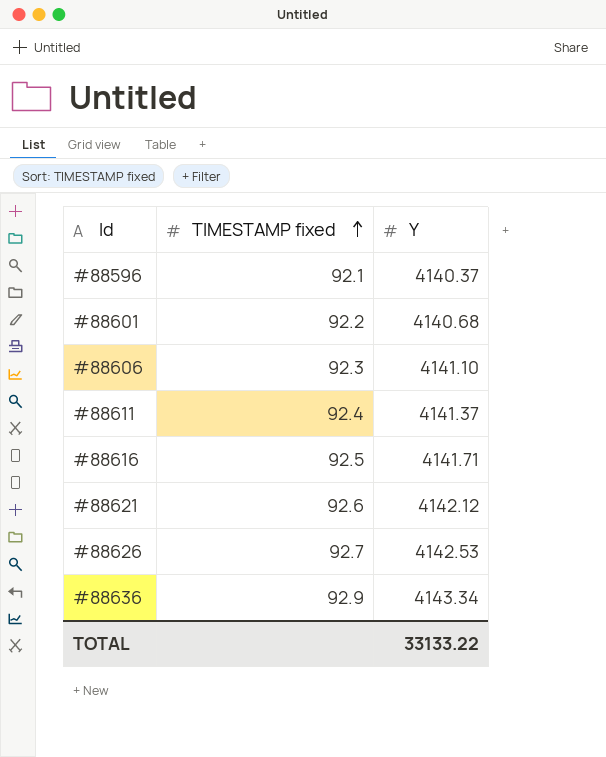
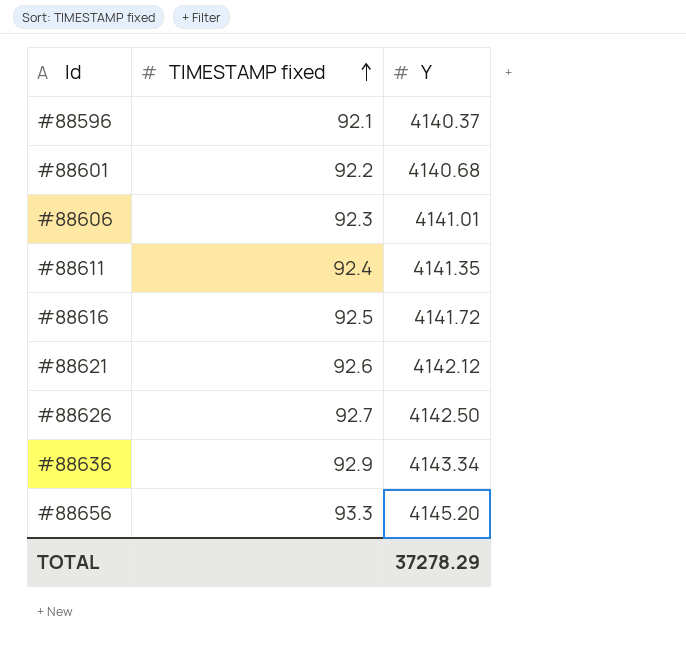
#88606 | Y: 4141.10 -> 4141.01
#88611 | Y: 4141.37 -> 4141.35
#88616 | Y: 4141.71 -> 4141.72
#88626 | Y: 4142.53 -> 4142.50
row #88656: none -> 93.3 | 4145.20
TOTAL | Y: 33133.22 -> 37278.29

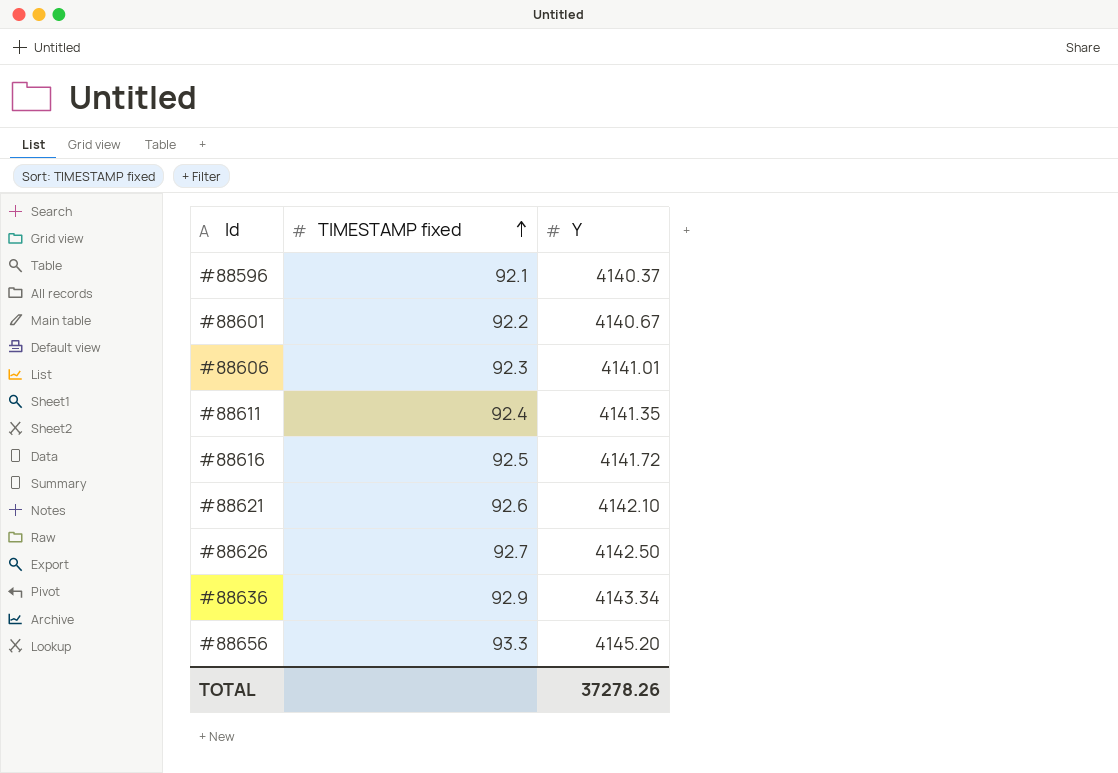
#88601 | Y: 4140.68 -> 4140.67
#88621 | Y: 4142.12 -> 4142.10
TOTAL | Y: 37278.29 -> 37278.26

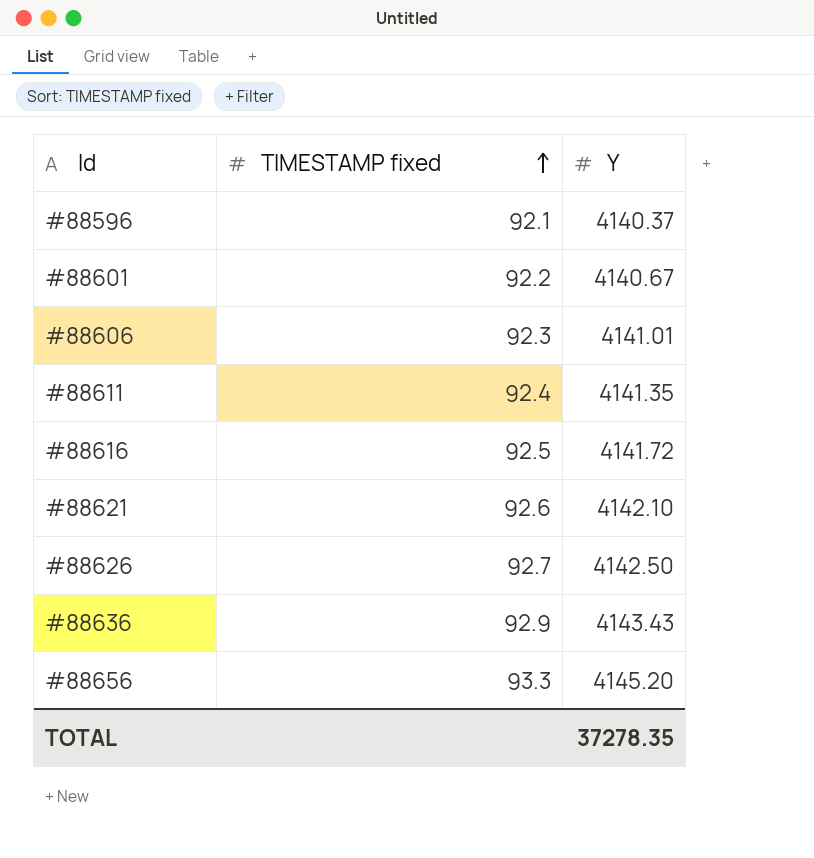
#88636 | Y: 4143.34 -> 4143.43
TOTAL | Y: 37278.26 -> 37278.35

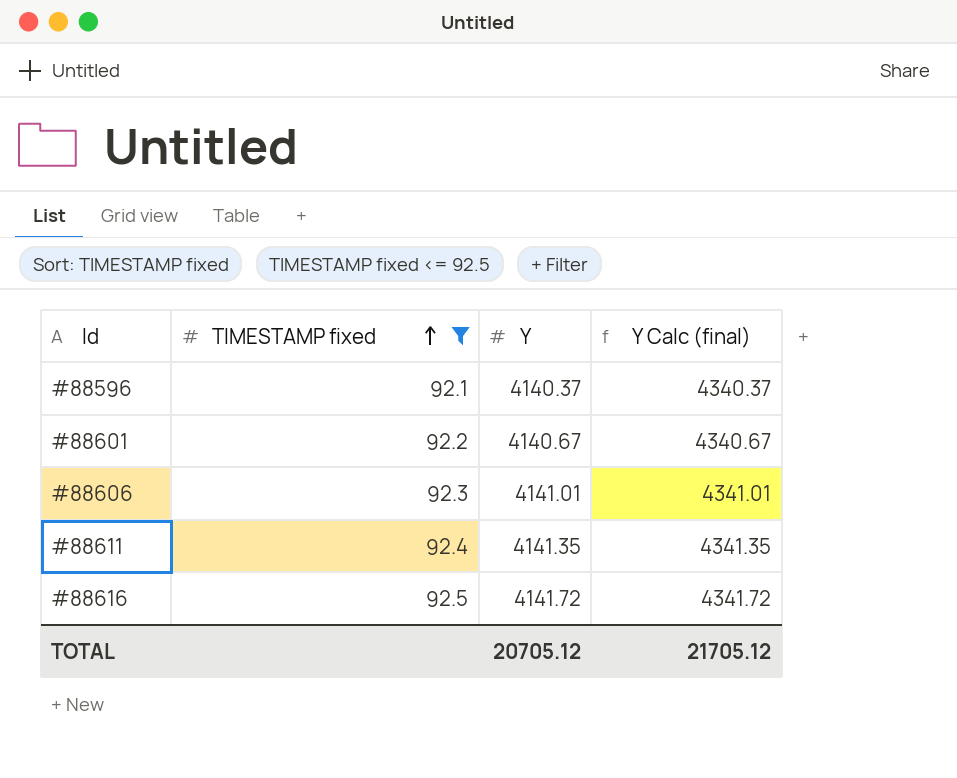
filter: none -> TIMESTAMP fixed <= 92.5
column Y Calc (final) | formula: none -> [Y] + 200
TOTAL | Y: 37278.35 -> 20705.12

